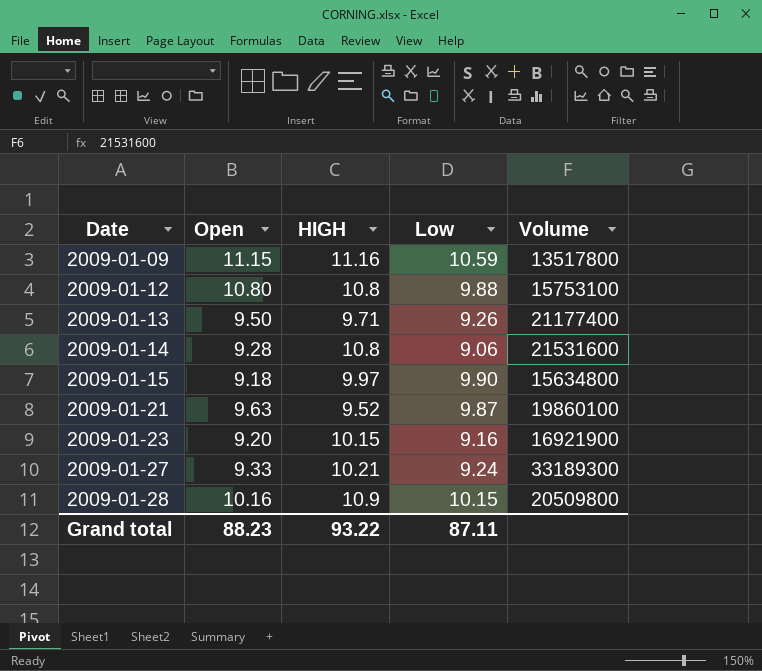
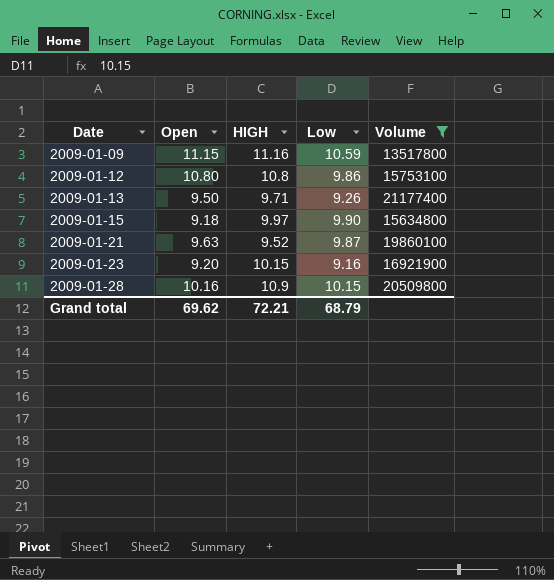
filter: none -> Volume <= 21177400
2009-01-12 | Low: 9.88 -> 9.86
Grand total | Open: 88.23 -> 69.62
Grand total | HIGH: 93.22 -> 72.21
Grand total | Low: 87.11 -> 68.79

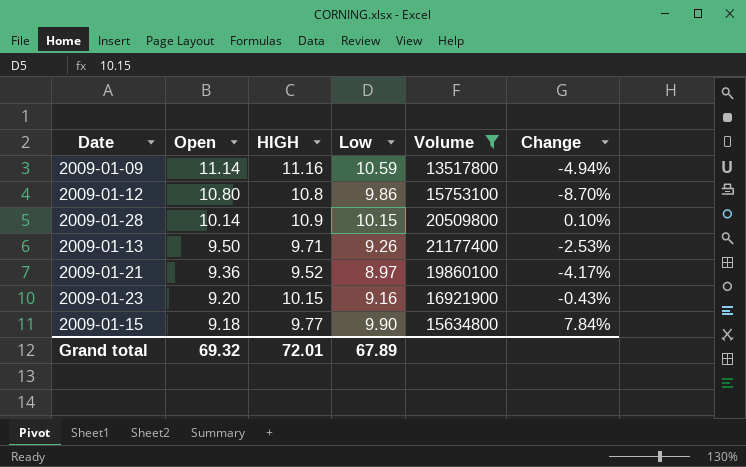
row order: Date ascending -> Open descending
column Change | formula: none -> ([Low] - [Open]) / [Open]
2009-01-09 | Open: 11.15 -> 11.14
2009-01-28 | Open: 10.16 -> 10.14
2009-01-21 | Open: 9.63 -> 9.36
2009-01-21 | Low: 9.87 -> 8.97
2009-01-15 | HIGH: 9.97 -> 9.77
Grand total | Open: 69.62 -> 69.32
Grand total | HIGH: 72.21 -> 72.01
Grand total | Low: 68.79 -> 67.89

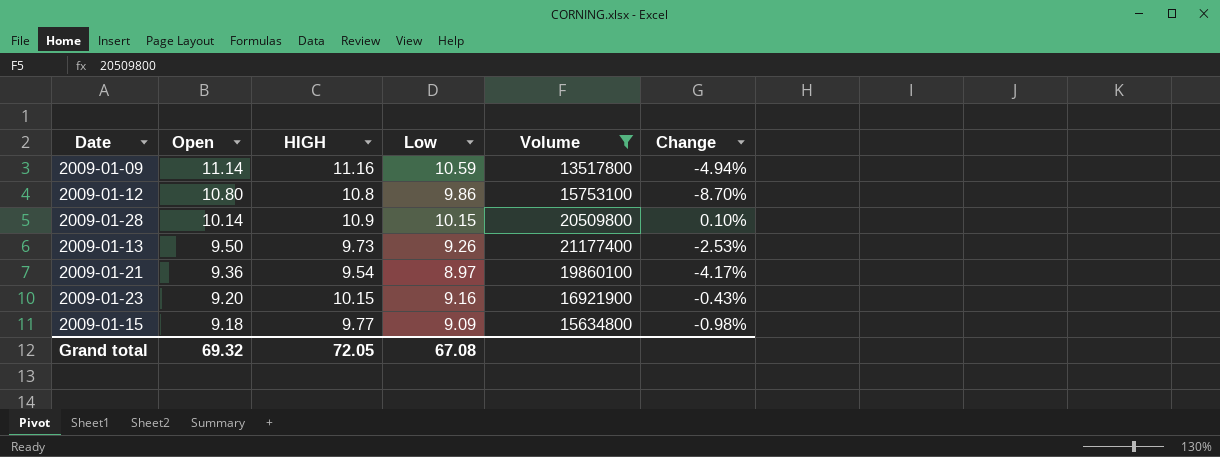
2009-01-13 | HIGH: 9.71 -> 9.73
2009-01-21 | HIGH: 9.52 -> 9.54
2009-01-15 | Low: 9.90 -> 9.09
2009-01-15 | Change: 7.84% -> -0.98%
Grand total | HIGH: 72.01 -> 72.05
Grand total | Low: 67.89 -> 67.08

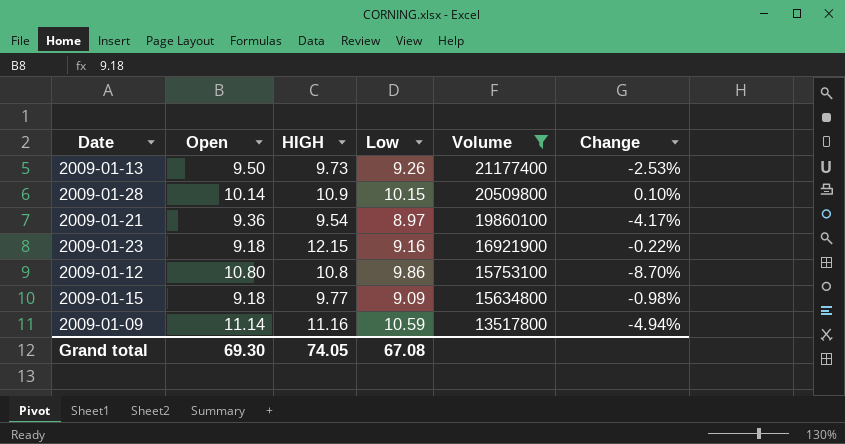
row order: Open descending -> Volume descending
2009-01-23 | Open: 9.20 -> 9.18
2009-01-23 | HIGH: 10.15 -> 12.15
2009-01-23 | Change: -0.43% -> -0.22%
Grand total | Open: 69.32 -> 69.30
Grand total | HIGH: 72.05 -> 74.05

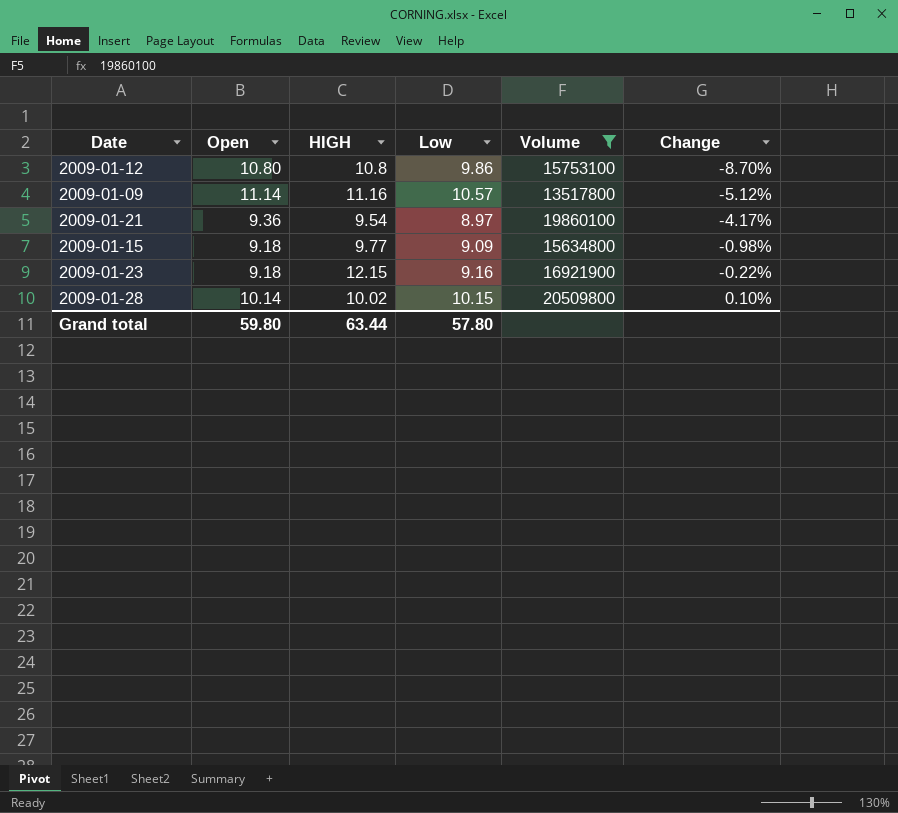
row order: Volume descending -> Change ascending
row 2009-01-13: 9.50 | 9.73 | 9.26 | 21177400 | -2.53% -> none
2009-01-09 | Low: 10.59 -> 10.57
2009-01-09 | Change: -4.94% -> -5.12%
2009-01-28 | HIGH: 10.9 -> 10.02
Grand total | Open: 69.30 -> 59.80
Grand total | HIGH: 74.05 -> 63.44
Grand total | Low: 67.08 -> 57.80

